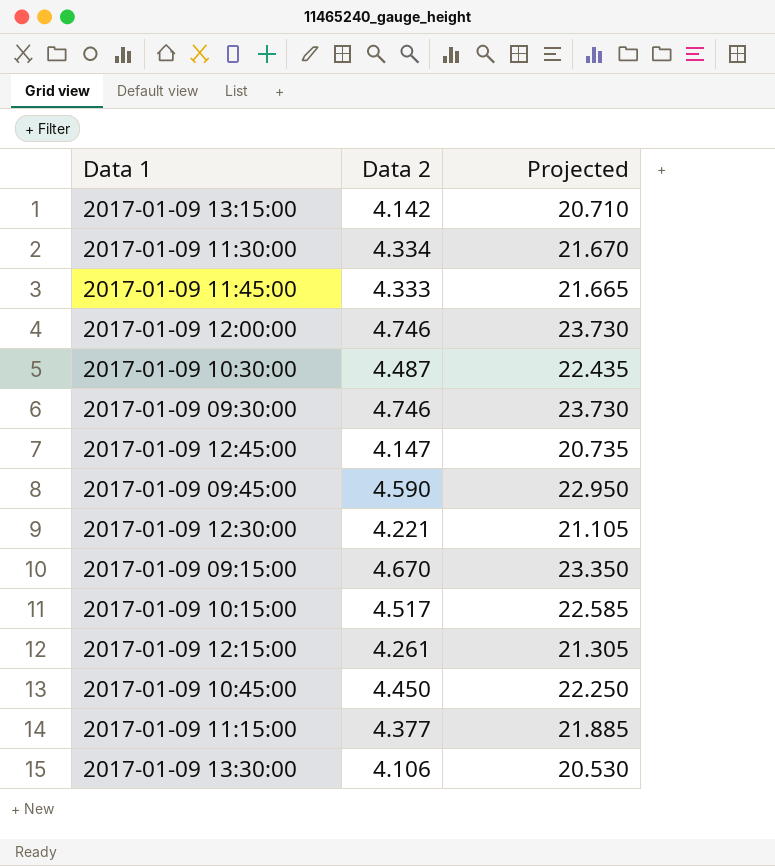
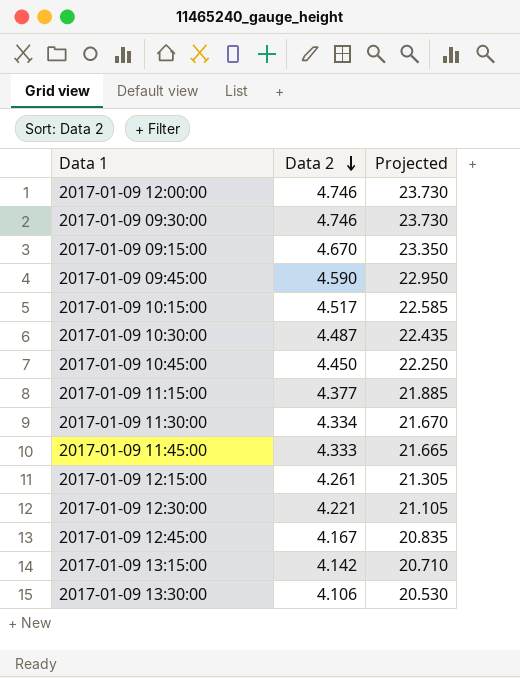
row order: none -> Data 2 descending
2017-01-09 12:45:00 | Data 2: 4.147 -> 4.167
2017-01-09 12:45:00 | Projected: 20.735 -> 20.835

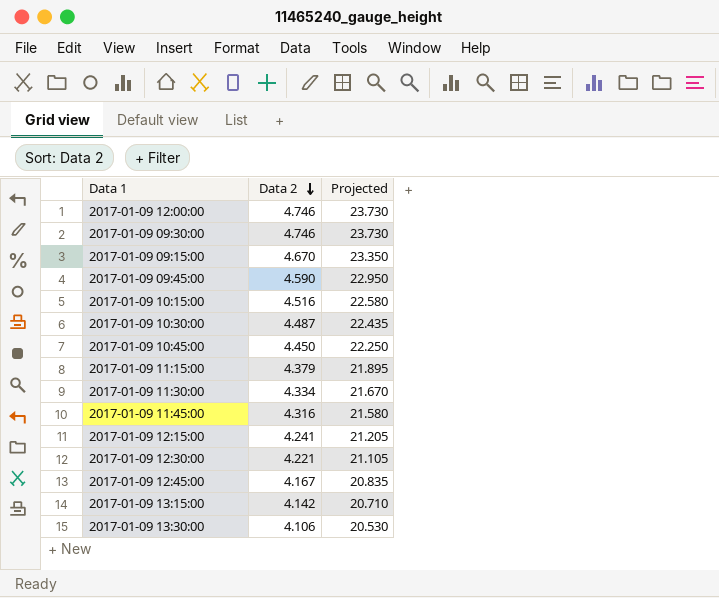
2017-01-09 10:15:00 | Data 2: 4.517 -> 4.516
2017-01-09 10:15:00 | Projected: 22.585 -> 22.580
2017-01-09 11:15:00 | Data 2: 4.377 -> 4.379
2017-01-09 11:15:00 | Projected: 21.885 -> 21.895
2017-01-09 11:45:00 | Data 2: 4.333 -> 4.316
2017-01-09 11:45:00 | Projected: 21.665 -> 21.580
2017-01-09 12:15:00 | Data 2: 4.261 -> 4.241
2017-01-09 12:15:00 | Projected: 21.305 -> 21.205

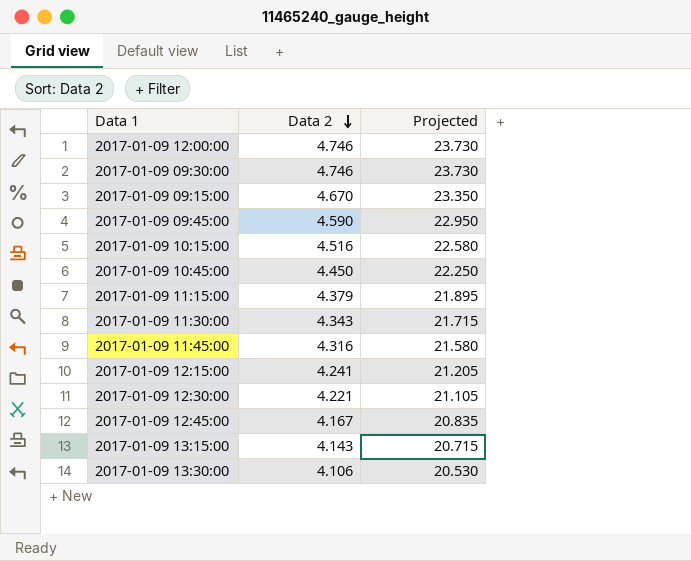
row 2017-01-09 10:30:00: 4.487 | 22.435 -> none
2017-01-09 11:30:00 | Data 2: 4.334 -> 4.343
2017-01-09 11:30:00 | Projected: 21.670 -> 21.715
2017-01-09 13:15:00 | Data 2: 4.142 -> 4.143
2017-01-09 13:15:00 | Projected: 20.710 -> 20.715

